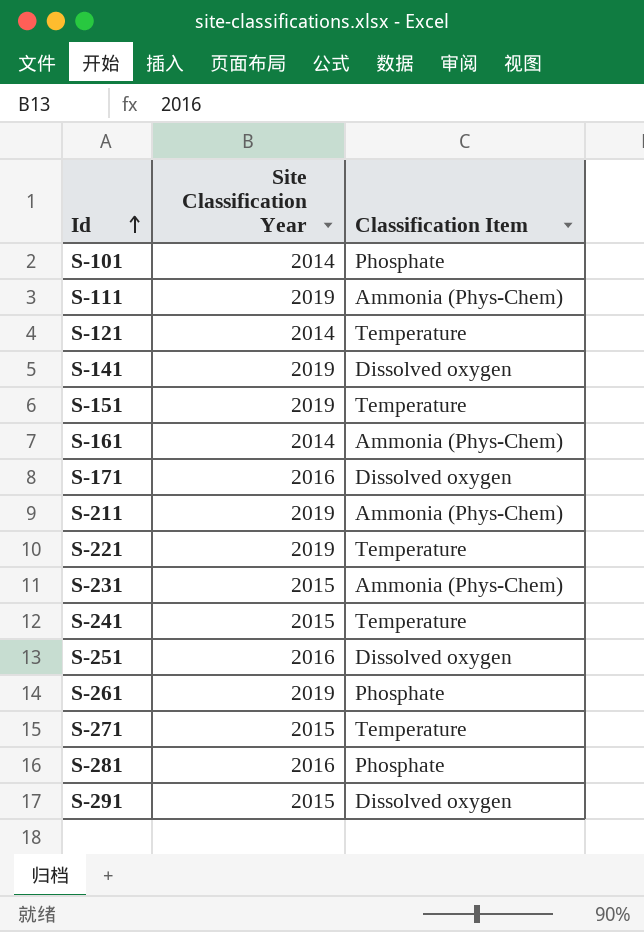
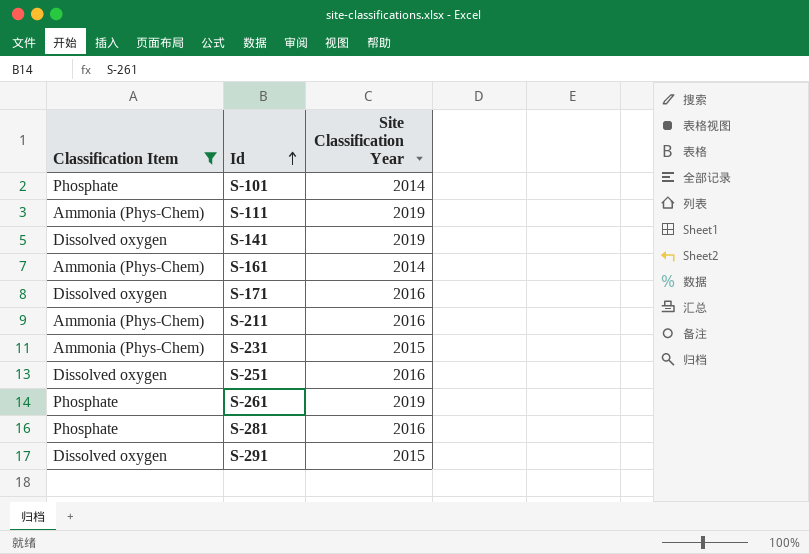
filter: none -> Classification Item != Temperature
column Classification Item | position: 3 -> 1
S-211 | Site Classification Year: 2019 -> 2016

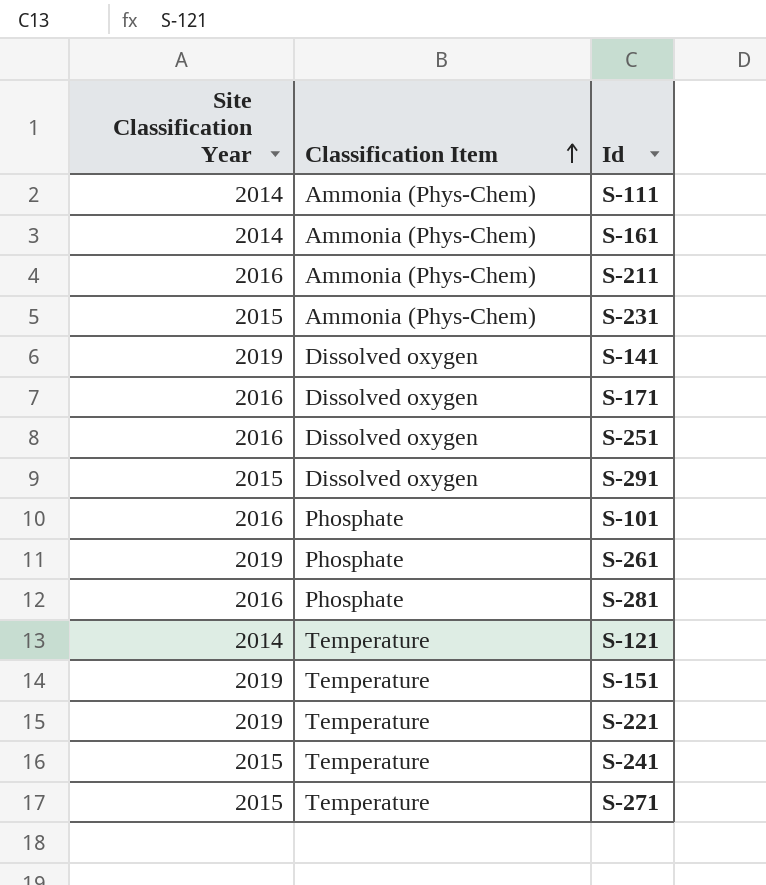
filter: Classification Item != Temperature -> none
row order: Id ascending -> Classification Item ascending
column Site Classification Year | position: 3 -> 1
S-111 | Site Classification Year: 2019 -> 2014
S-101 | Site Classification Year: 2014 -> 2016

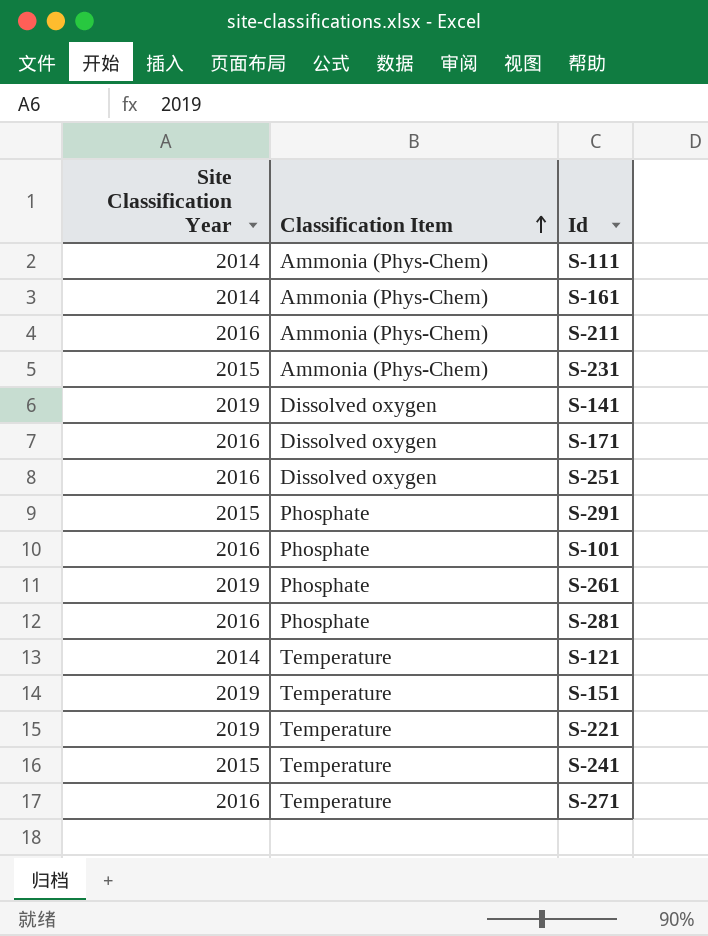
S-291 | Classification Item: Dissolved oxygen -> Phosphate
S-271 | Site Classification Year: 2015 -> 2016

